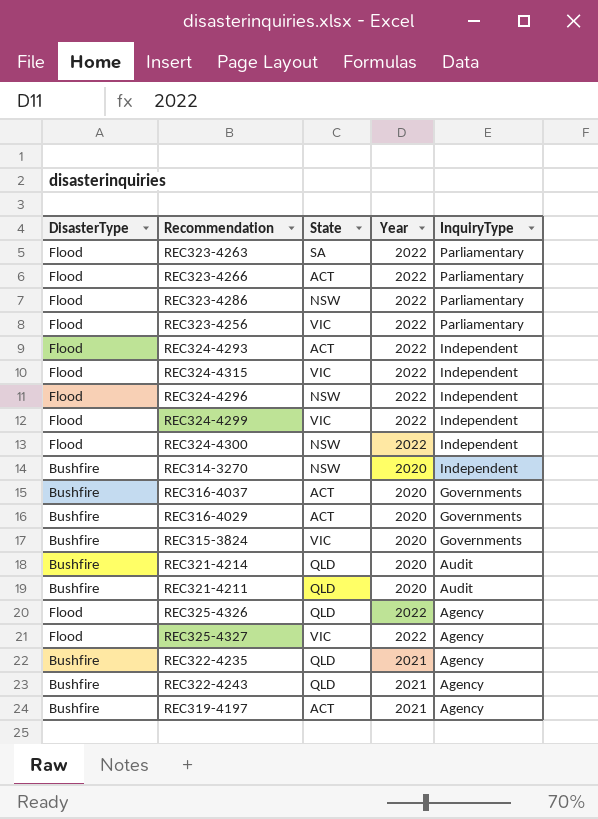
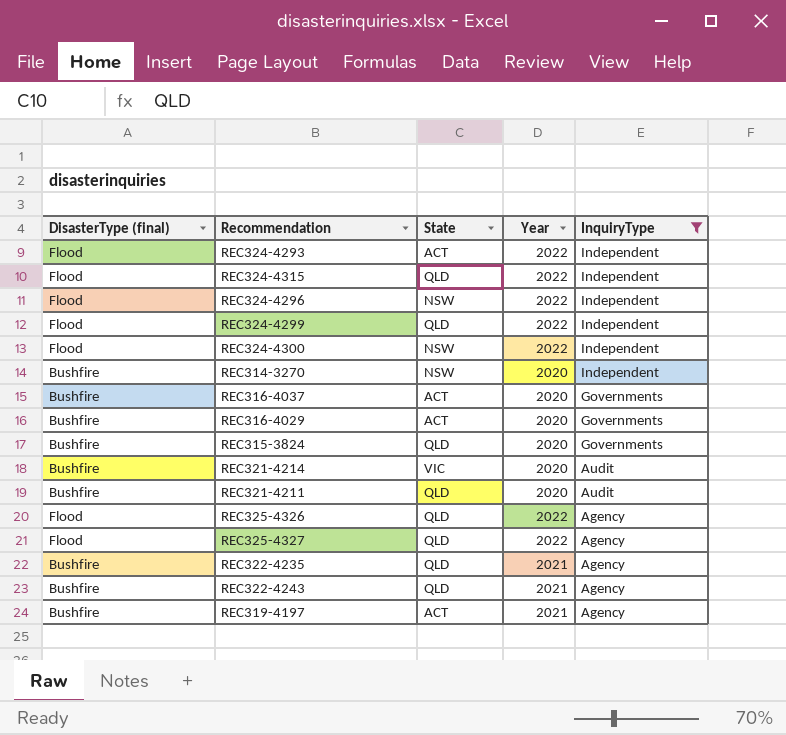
filter: none -> InquiryType != Parliamentary
column name: DisasterType -> DisasterType (final)
REC324-4315 | State: VIC -> QLD
REC324-4299 | State: VIC -> QLD
REC315-3824 | State: VIC -> QLD
REC321-4214 | State: QLD -> VIC
REC325-4327 | State: VIC -> QLD

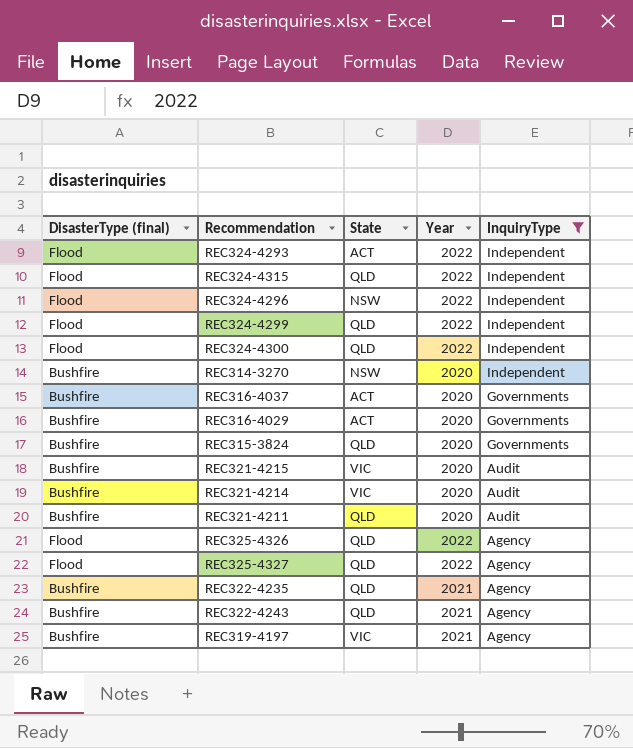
REC324-4300 | State: NSW -> QLD
row REC321-4215: none -> Bushfire | VIC | 2020 | Audit
REC319-4197 | State: ACT -> VIC

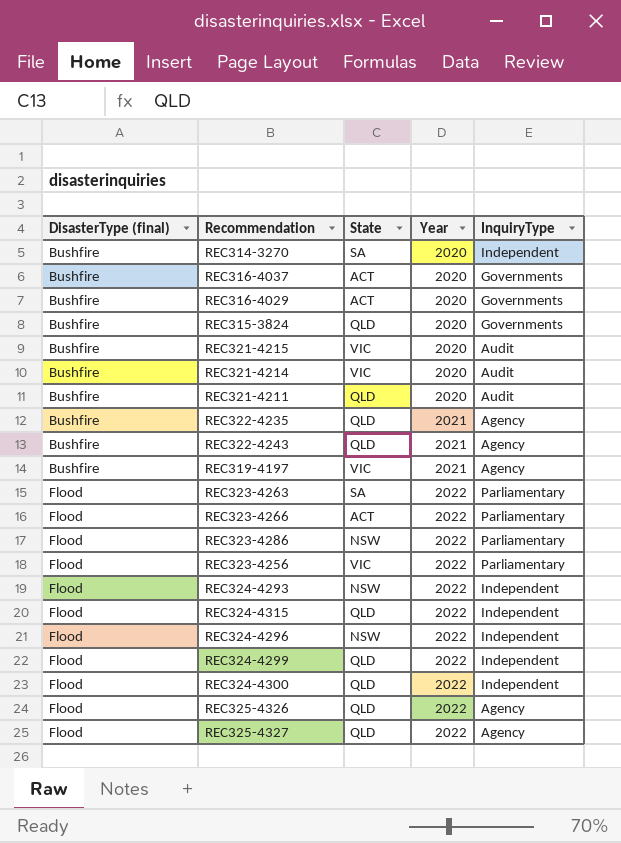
filter: InquiryType != Parliamentary -> none
row order: InquiryType descending -> DisasterType (final) ascending
REC314-3270 | State: NSW -> SA
REC324-4293 | State: ACT -> NSW

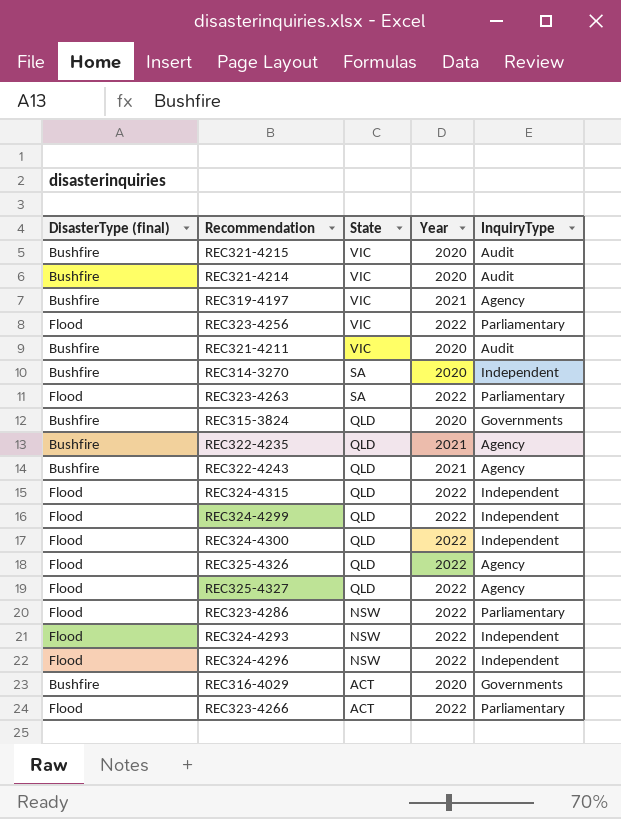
row order: DisasterType (final) ascending -> State descending
row REC316-4037: Bushfire | ACT | 2020 | Governments -> none
REC321-4211 | State: QLD -> VIC

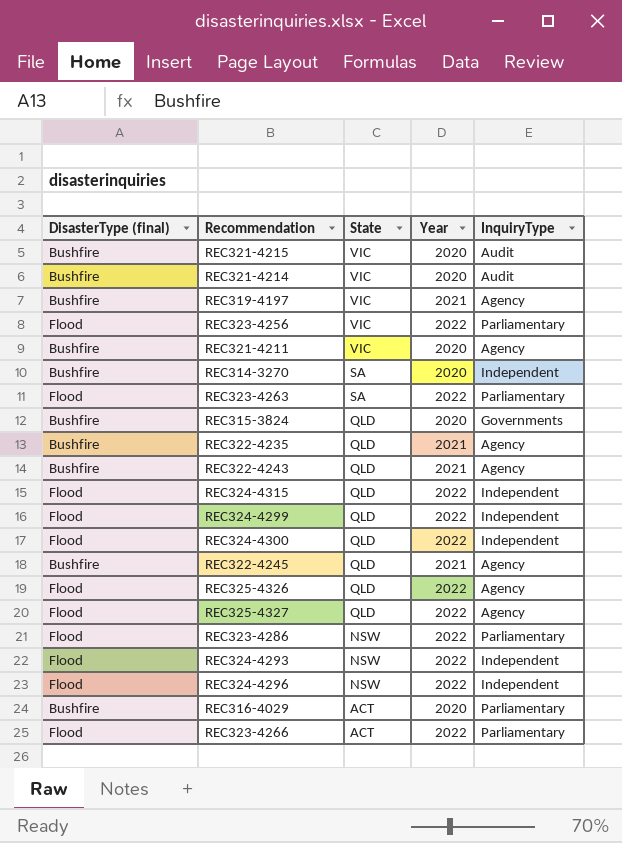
REC321-4211 | InquiryType: Audit -> Agency
row REC322-4245: none -> Bushfire | QLD | 2021 | Agency
REC316-4029 | InquiryType: Governments -> Parliamentary

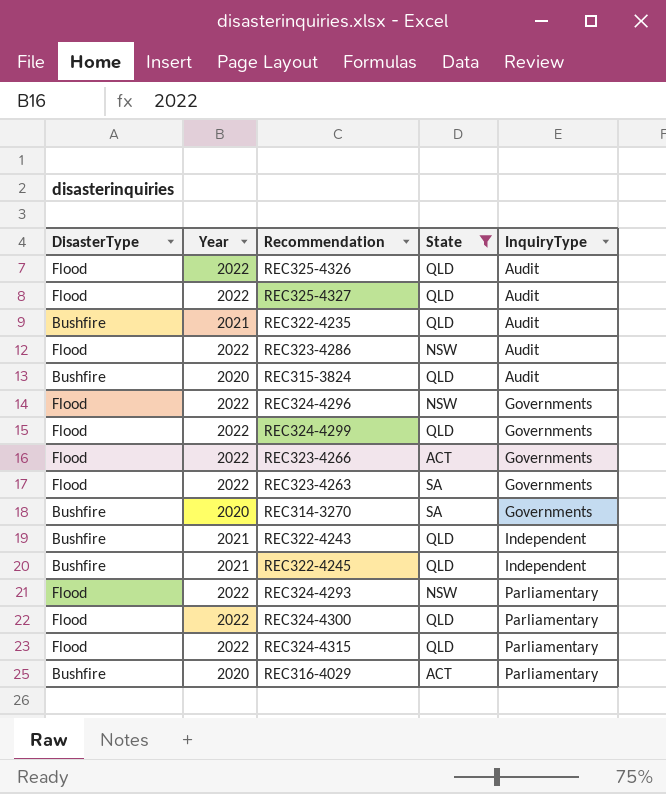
filter: none -> State != VIC
row order: State descending -> InquiryType ascending
column name: DisasterType (final) -> DisasterType
column Year | position: 4 -> 2
REC325-4326 | InquiryType: Agency -> Audit
REC325-4327 | InquiryType: Agency -> Audit
REC322-4235 | InquiryType: Agency -> Audit
REC323-4286 | InquiryType: Parliamentary -> Audit
REC315-3824 | InquiryType: Governments -> Audit
REC324-4296 | InquiryType: Independent -> Governments
REC324-4299 | InquiryType: Independent -> Governments
REC323-4266 | InquiryType: Parliamentary -> Governments
REC323-4263 | InquiryType: Parliamentary -> Governments
REC314-3270 | InquiryType: Independent -> Governments
REC322-4243 | InquiryType: Agency -> Independent
REC322-4245 | InquiryType: Agency -> Independent
REC324-4293 | InquiryType: Independent -> Parliamentary
REC324-4300 | InquiryType: Independent -> Parliamentary
REC324-4315 | InquiryType: Independent -> Parliamentary

